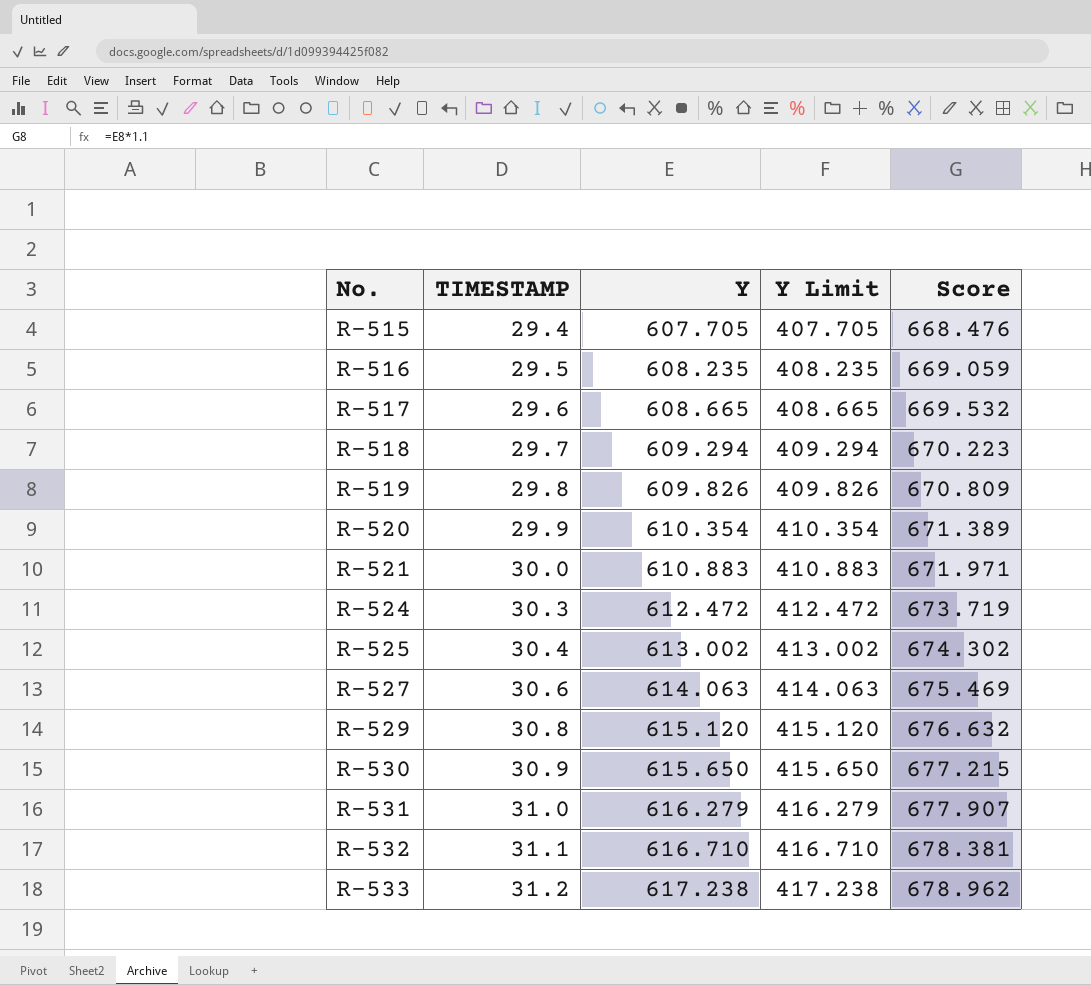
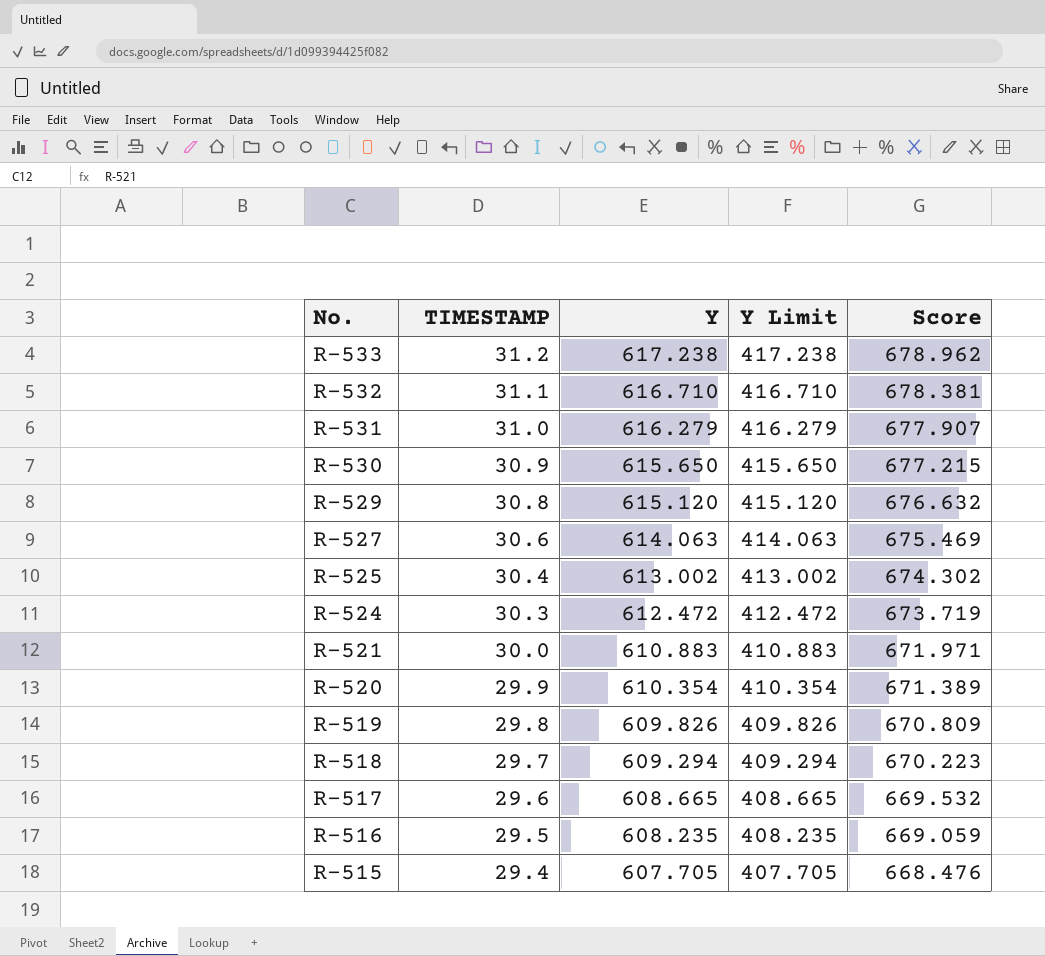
row order: No. ascending -> No. descending

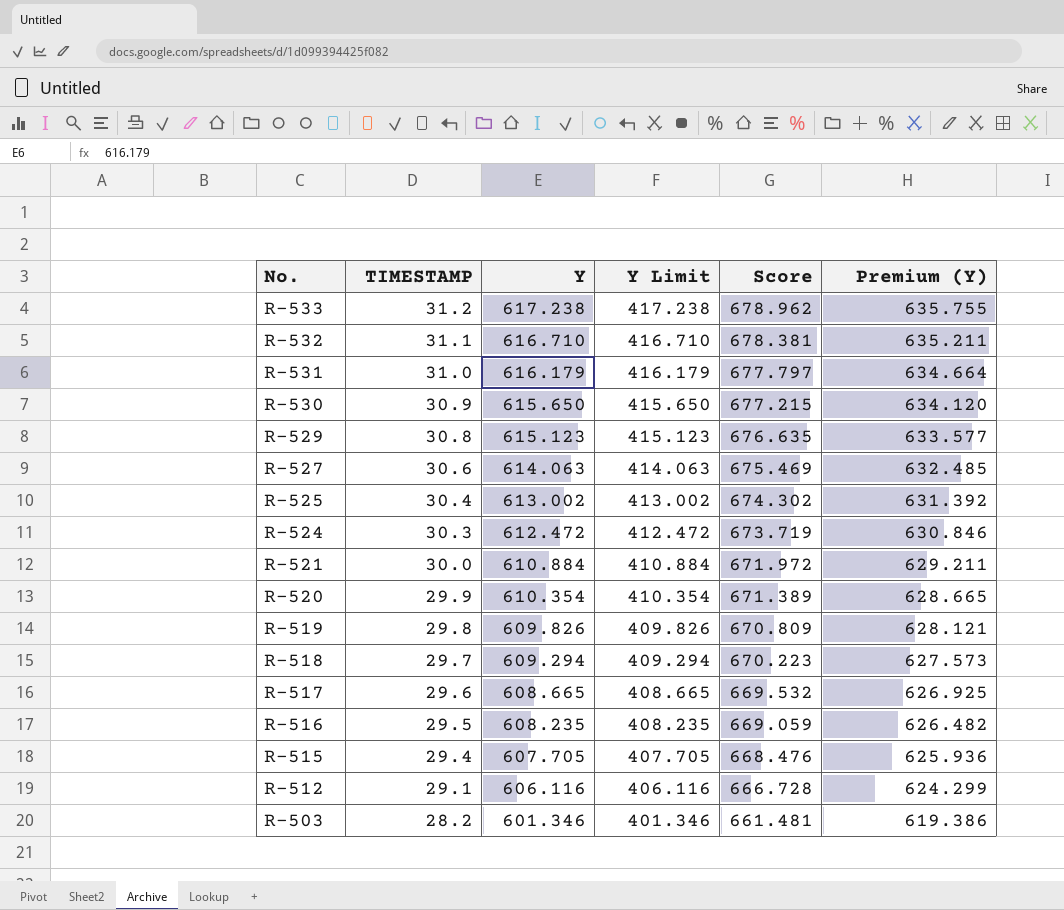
column Premium (Y) | formula: none -> [Y] * 1.03
R-531 | Y: 616.279 -> 616.179
R-531 | Y Limit: 416.279 -> 416.179
R-531 | Score: 677.907 -> 677.797
R-529 | Y: 615.120 -> 615.123
R-529 | Y Limit: 415.120 -> 415.123
R-529 | Score: 676.632 -> 676.635
R-521 | Y: 610.883 -> 610.884
R-521 | Y Limit: 410.883 -> 410.884
R-521 | Score: 671.971 -> 671.972
row R-512: none -> 29.1 | 606.116 | 406.116 | 666.728 | 624.299
row R-503: none -> 28.2 | 601.346 | 401.346 | 661.481 | 619.386

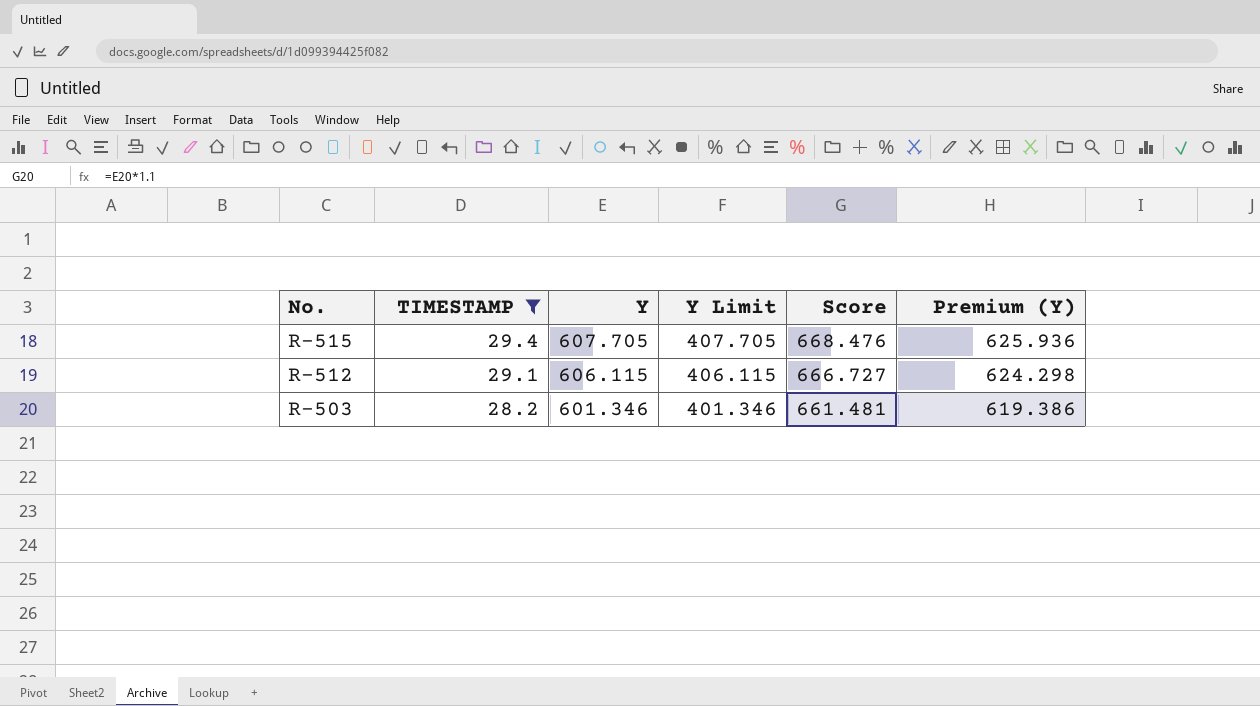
filter: none -> TIMESTAMP <= 29.4
R-512 | Y: 606.116 -> 606.115
R-512 | Y Limit: 406.116 -> 406.115
R-512 | Score: 666.728 -> 666.727
R-512 | Premium (Y): 624.299 -> 624.298

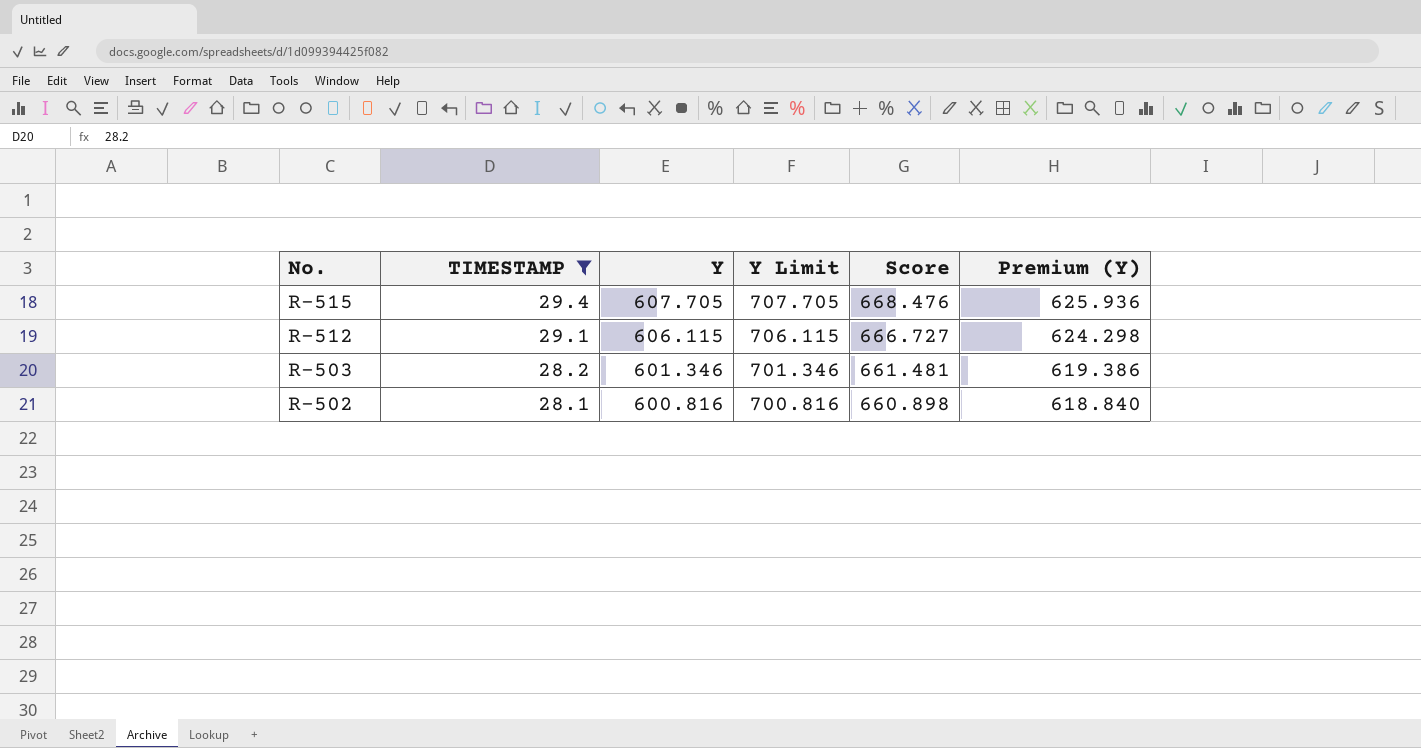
column Y Limit | formula: [Y] - 200 -> [Y] + 100
row R-502: none -> 28.1 | 600.816 | 700.816 | 660.898 | 618.840

